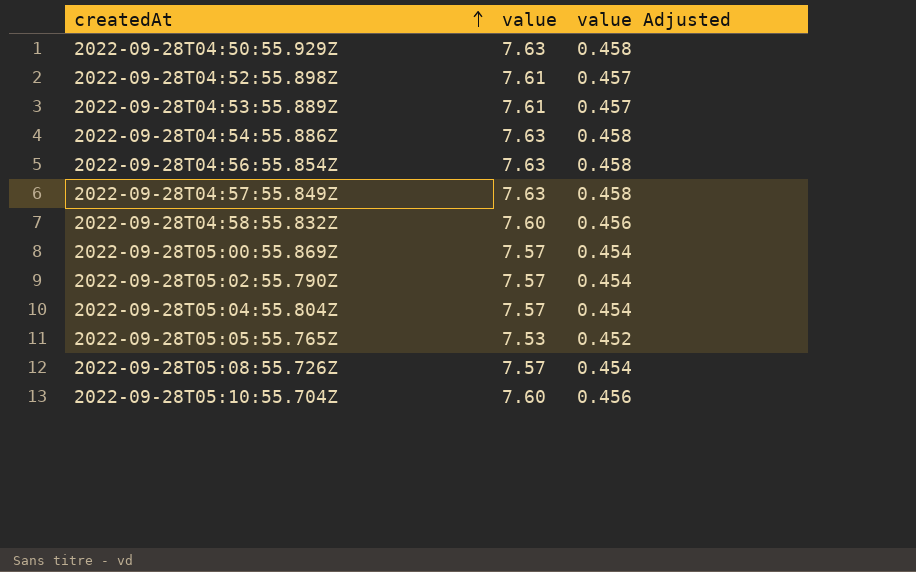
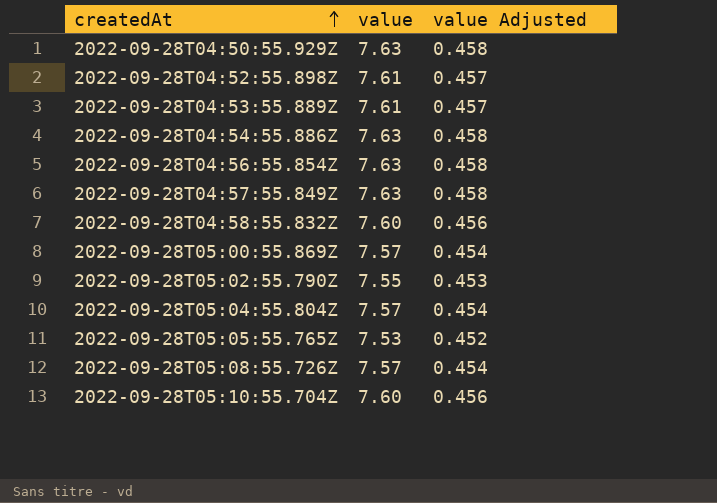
2022-09-28T05:02:55.790Z | value: 7.57 -> 7.55
2022-09-28T05:02:55.790Z | value Adjusted: 0.454 -> 0.453

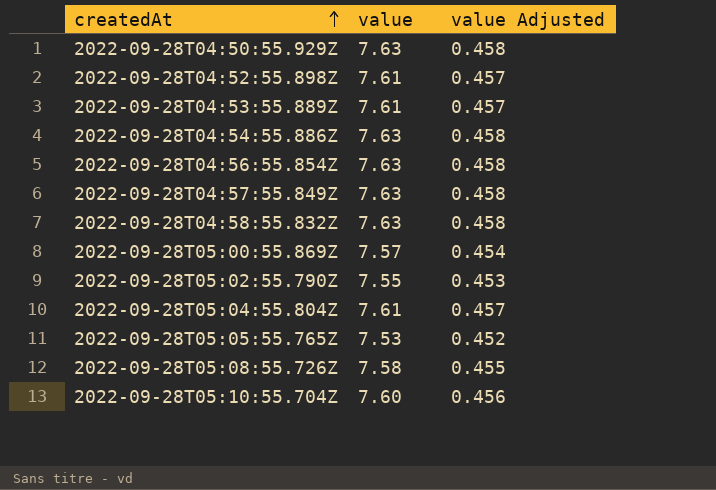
2022-09-28T04:58:55.832Z | value: 7.60 -> 7.63
2022-09-28T04:58:55.832Z | value Adjusted: 0.456 -> 0.458
2022-09-28T05:04:55.804Z | value: 7.57 -> 7.61
2022-09-28T05:04:55.804Z | value Adjusted: 0.454 -> 0.457
2022-09-28T05:08:55.726Z | value: 7.57 -> 7.58
2022-09-28T05:08:55.726Z | value Adjusted: 0.454 -> 0.455

